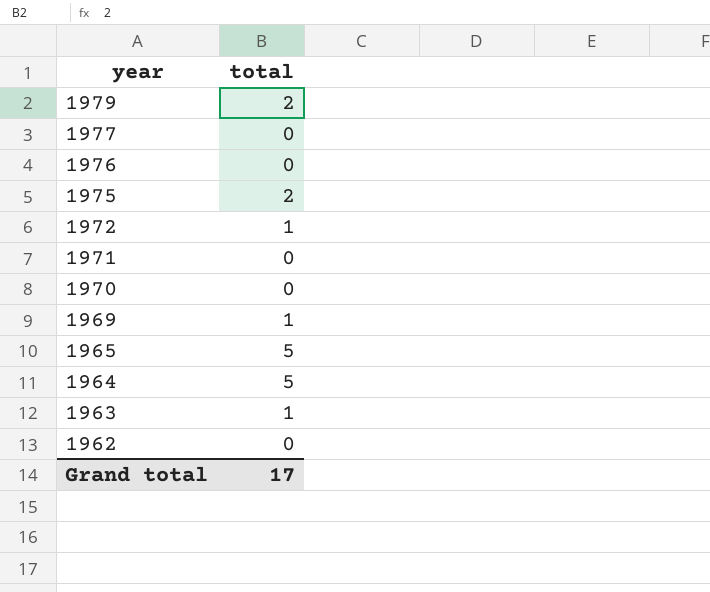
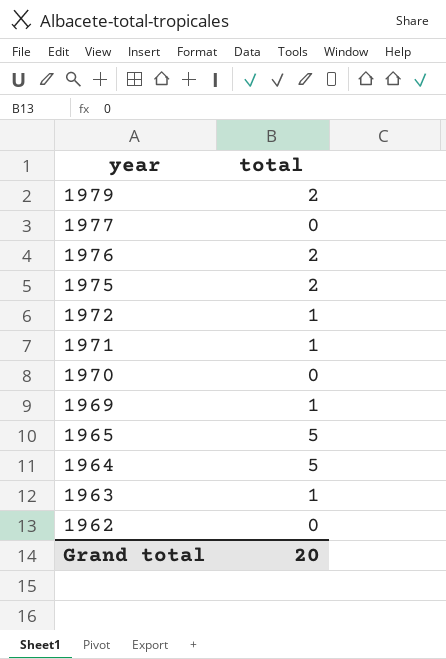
1976 | total: 0 -> 2
1971 | total: 0 -> 1
Grand total | total: 17 -> 20

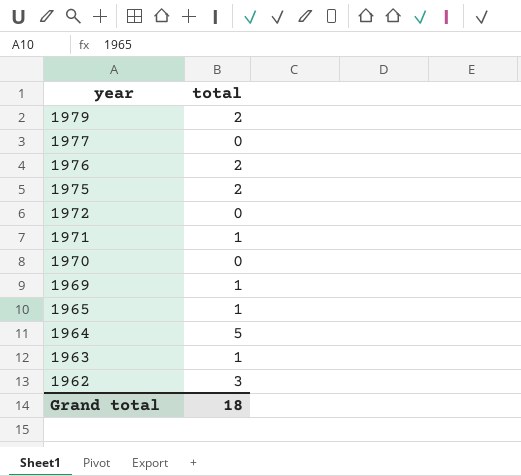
1972 | total: 1 -> 0
1965 | total: 5 -> 1
1962 | total: 0 -> 3
Grand total | total: 20 -> 18

